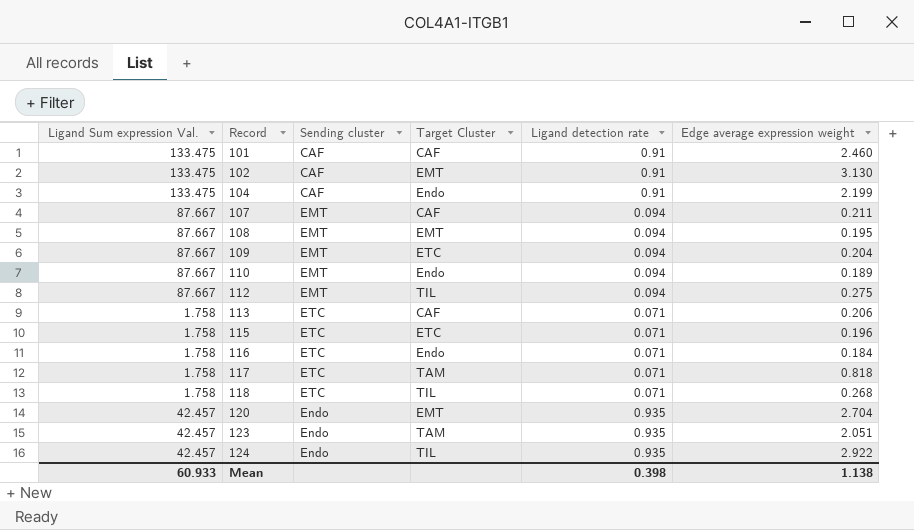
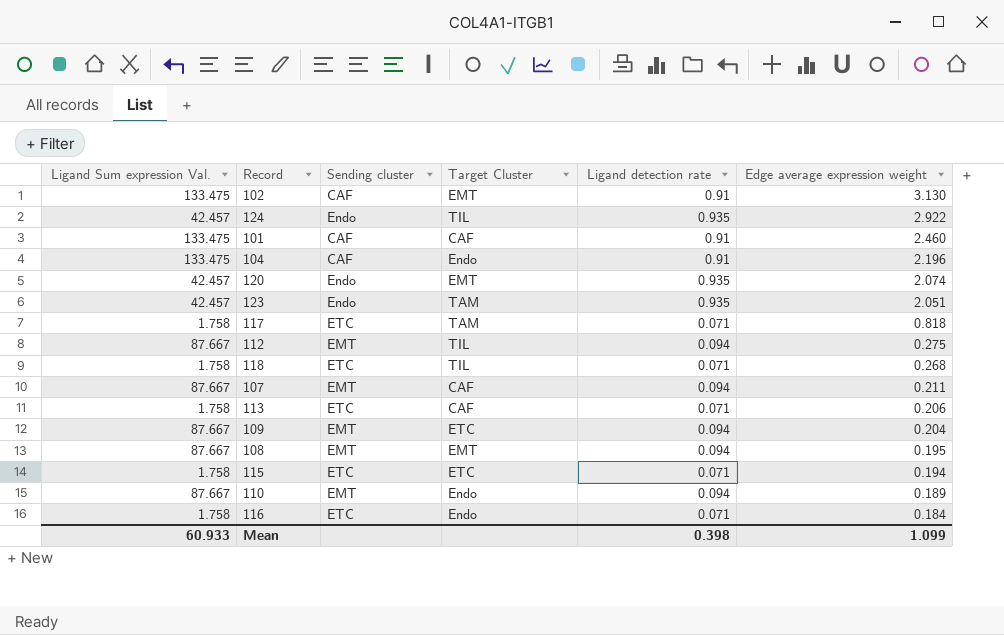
row order: Record ascending -> Edge average expression weight descending
104 | Edge average expression weight: 2.199 -> 2.196
120 | Edge average expression weight: 2.704 -> 2.074
115 | Edge average expression weight: 0.196 -> 0.194
Mean | Edge average expression weight: 1.138 -> 1.099

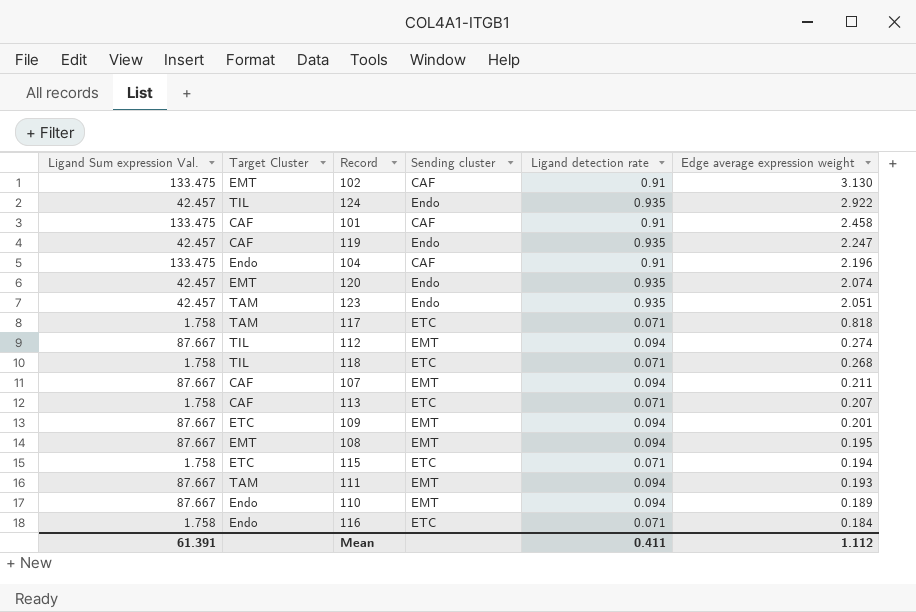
column Target Cluster | position: 4 -> 2
101 | Edge average expression weight: 2.460 -> 2.458
row 119: none -> 42.457 | CAF | Endo | 0.935 | 2.247
112 | Edge average expression weight: 0.275 -> 0.274
113 | Edge average expression weight: 0.206 -> 0.207
109 | Edge average expression weight: 0.204 -> 0.201
row 111: none -> 87.667 | TAM | EMT | 0.094 | 0.193
Mean | Ligand Sum expression Val.: 60.933 -> 61.391
Mean | Ligand detection rate: 0.398 -> 0.411
Mean | Edge average expression weight: 1.099 -> 1.112

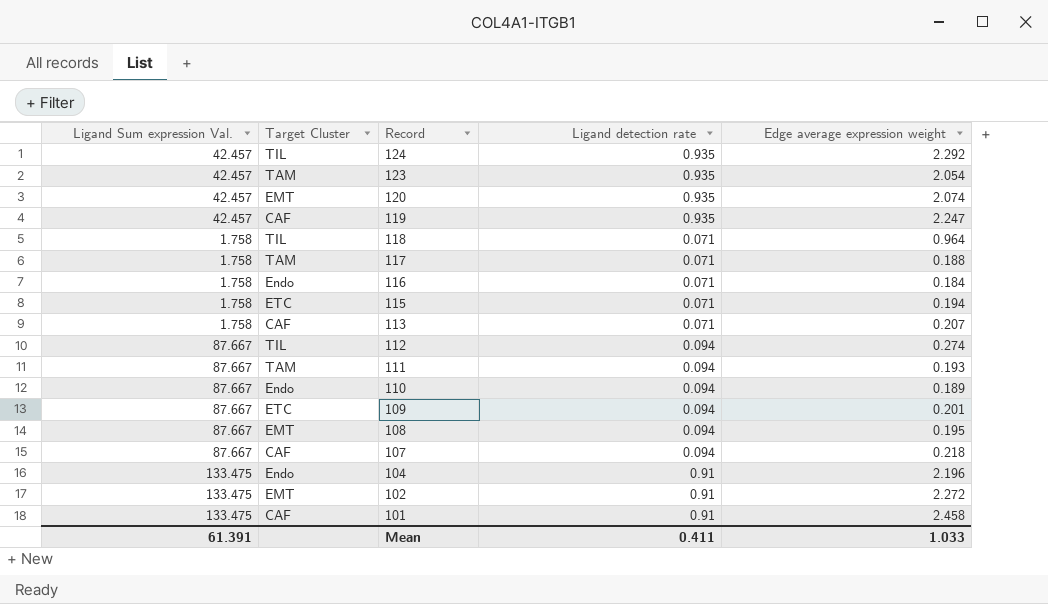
row order: Edge average expression weight descending -> Record descending
column Sending cluster | position: 4 -> none
124 | Edge average expression weight: 2.922 -> 2.292
123 | Edge average expression weight: 2.051 -> 2.054
118 | Edge average expression weight: 0.268 -> 0.964
117 | Edge average expression weight: 0.818 -> 0.188
107 | Edge average expression weight: 0.211 -> 0.218
102 | Edge average expression weight: 3.130 -> 2.272
Mean | Edge average expression weight: 1.112 -> 1.033

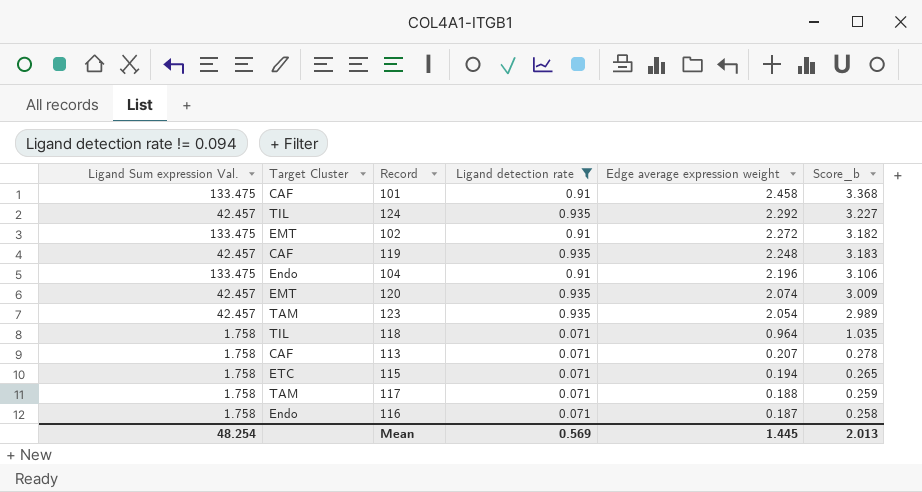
filter: none -> Ligand detection rate != 0.094
row order: Record descending -> Edge average expression weight descending
column Score_b | formula: none -> [Ligand detection rate] + [Edge average expression weight]
119 | Edge average expression weight: 2.247 -> 2.248
116 | Edge average expression weight: 0.184 -> 0.187
Mean | Ligand Sum expression Val.: 61.391 -> 48.254
Mean | Ligand detection rate: 0.411 -> 0.569
Mean | Edge average expression weight: 1.033 -> 1.445

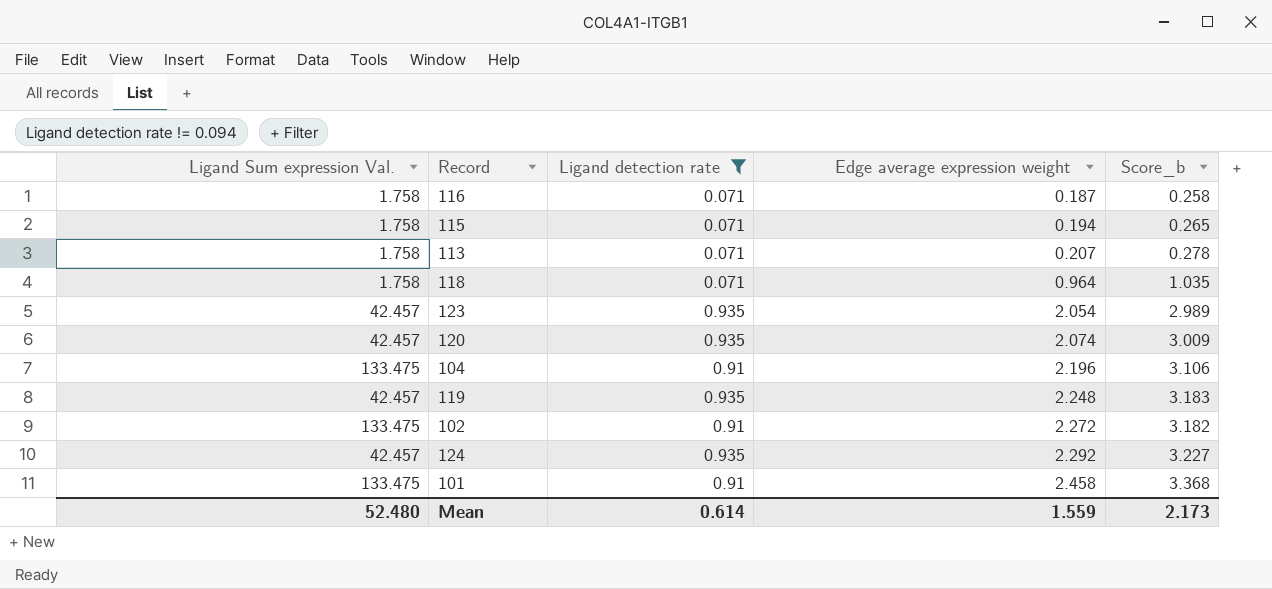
row order: Edge average expression weight descending -> Edge average expression weight ascending
column Target Cluster | position: 2 -> none
row 117: 1.758 | TAM | 0.071 | 0.188 | 0.259 -> none
Mean | Ligand Sum expression Val.: 48.254 -> 52.480
Mean | Ligand detection rate: 0.569 -> 0.614
Mean | Edge average expression weight: 1.445 -> 1.559
Mean | Score_b: 2.013 -> 2.173

